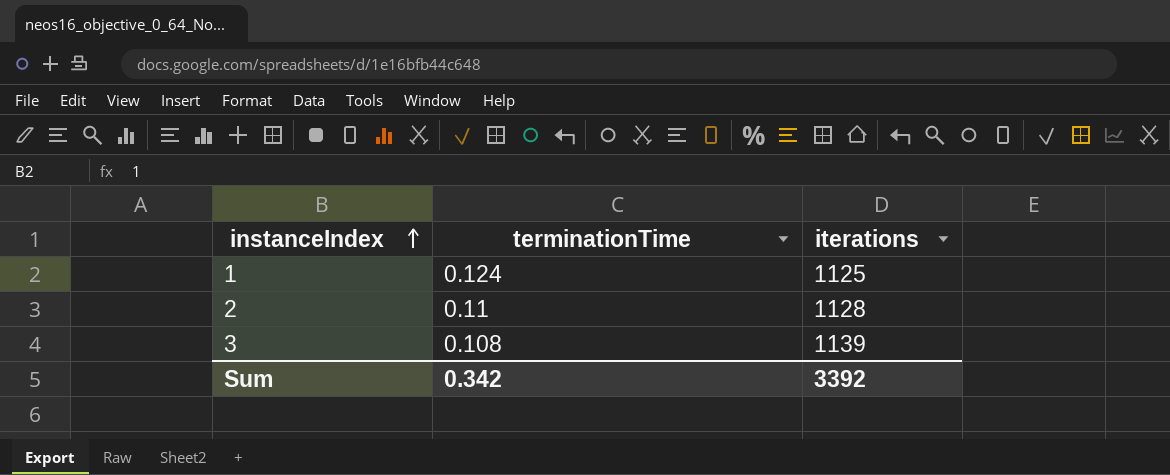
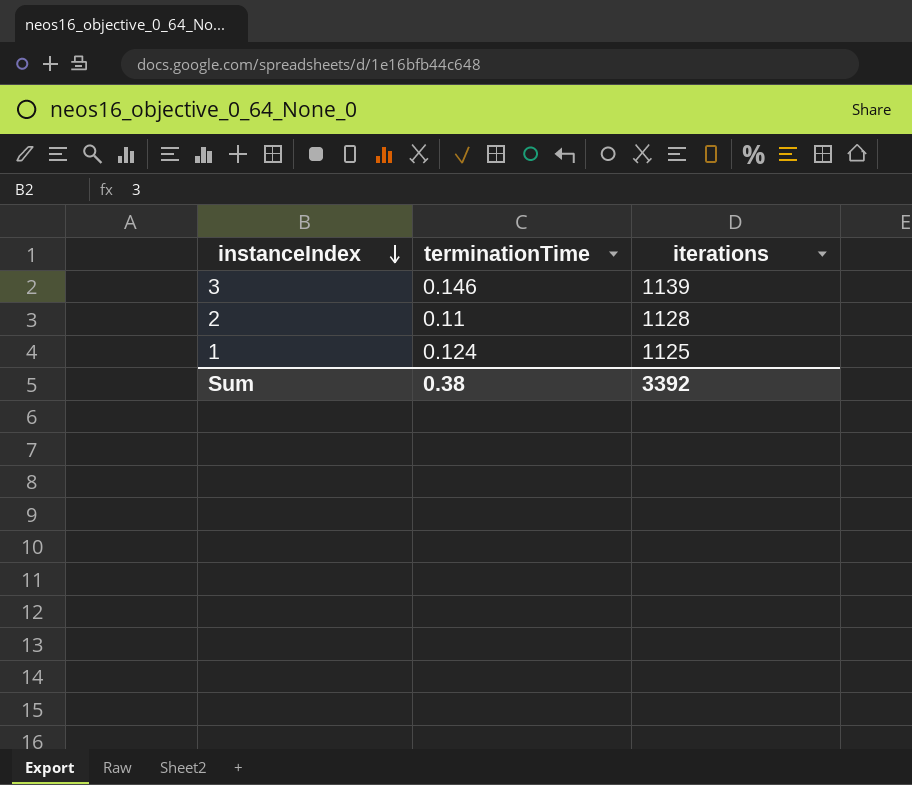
row order: instanceIndex ascending -> instanceIndex descending
3 | terminationTime: 0.108 -> 0.146
Sum | terminationTime: 0.342 -> 0.38

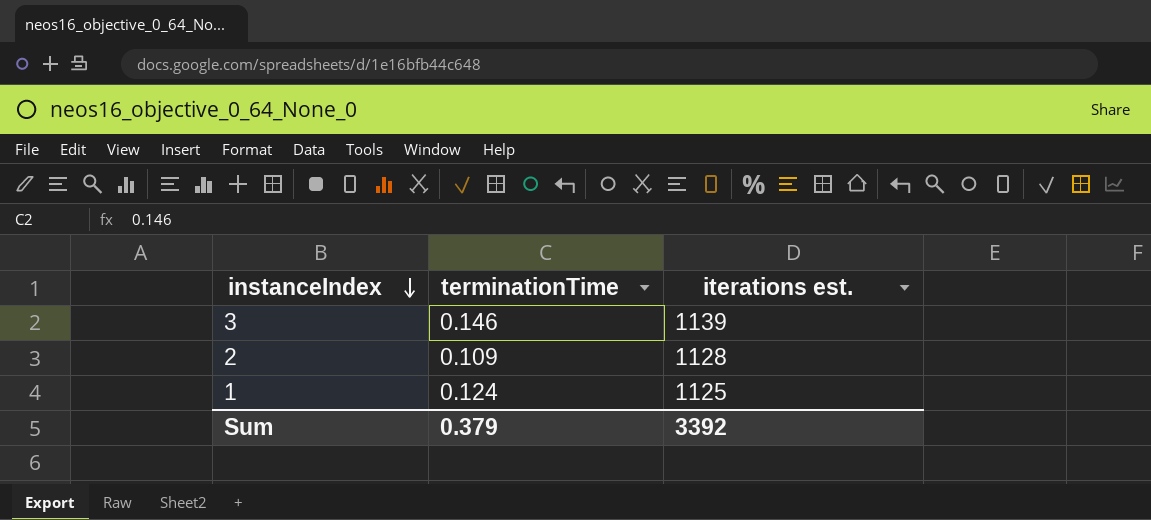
column name: iterations -> iterations est.
2 | terminationTime: 0.11 -> 0.109
Sum | terminationTime: 0.38 -> 0.379

